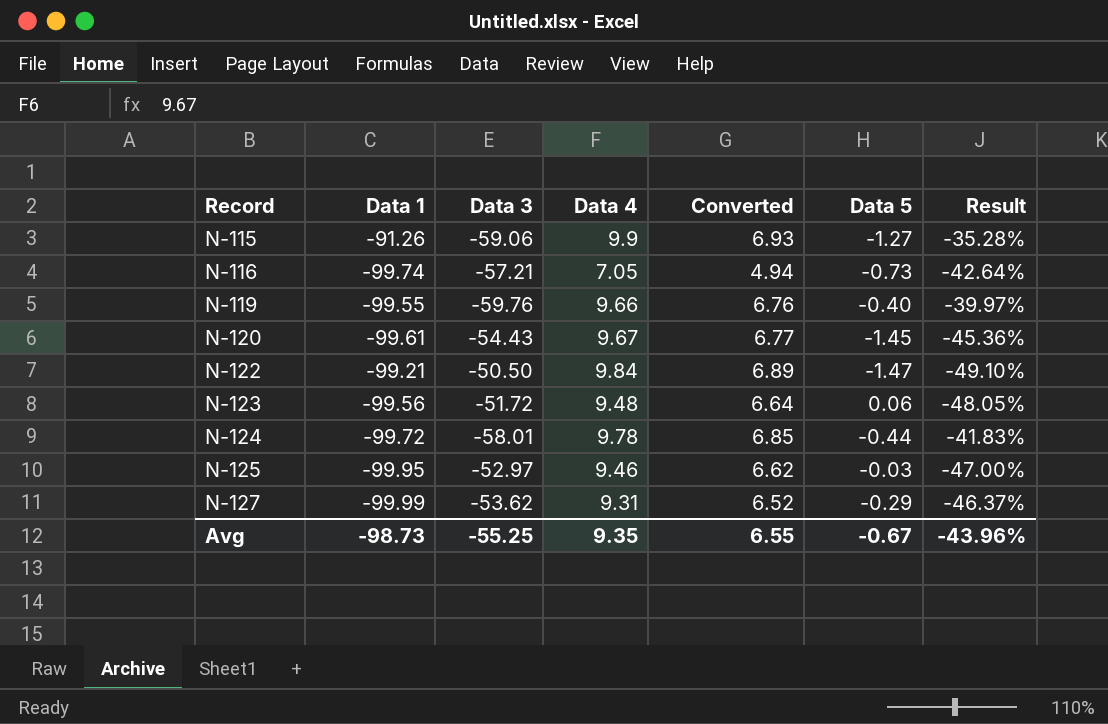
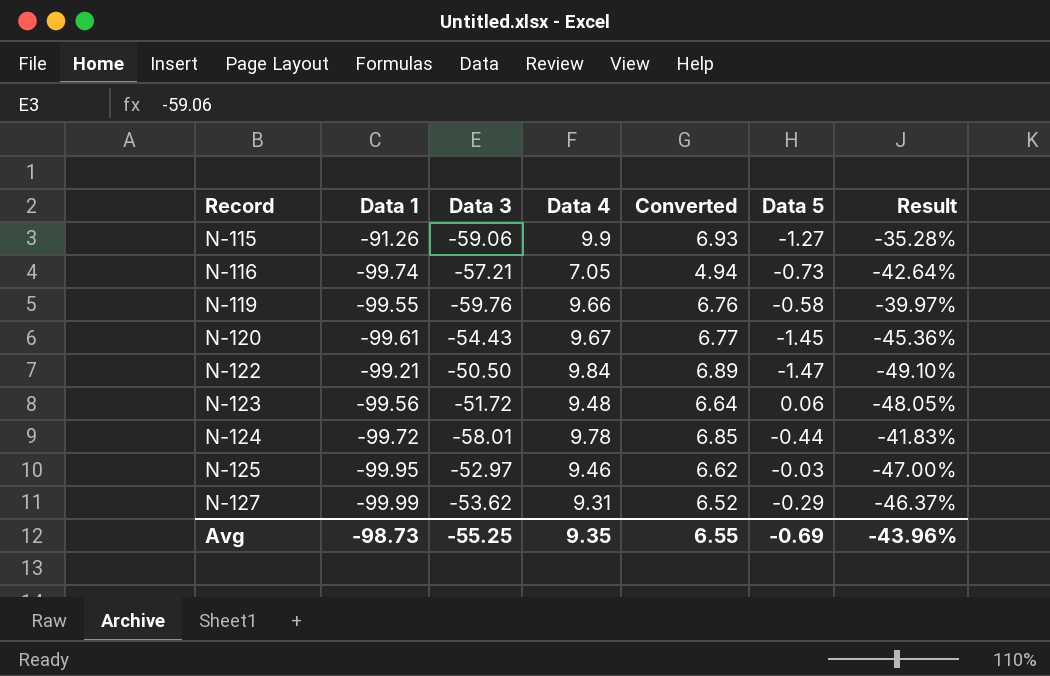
N-119 | Data 5: -0.40 -> -0.58
Avg | Data 5: -0.67 -> -0.69

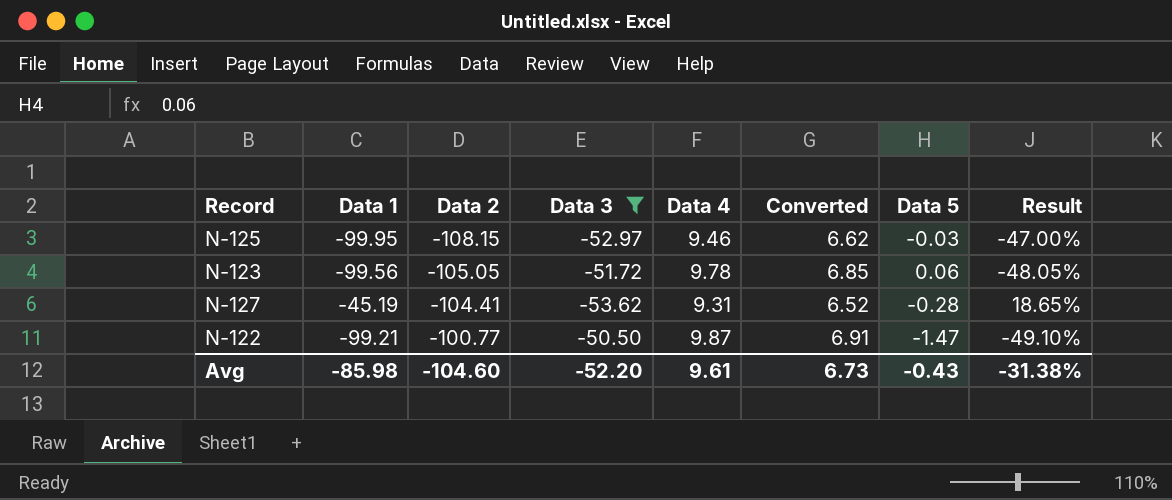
filter: none -> Data 3 >= -53.62
row order: Record ascending -> Data 2 ascending
column Data 2 | position: none -> 3
N-123 | Data 4: 9.48 -> 9.78
N-123 | Converted: 6.64 -> 6.85
N-127 | Data 1: -99.99 -> -45.19
N-127 | Data 5: -0.29 -> -0.28
N-127 | Result: -46.37% -> 18.65%
N-122 | Data 4: 9.84 -> 9.87
N-122 | Converted: 6.89 -> 6.91
Avg | Data 1: -98.73 -> -85.98
Avg | Data 3: -55.25 -> -52.20
Avg | Data 4: 9.35 -> 9.61
Avg | Converted: 6.55 -> 6.73
Avg | Data 5: -0.69 -> -0.43
Avg | Result: -43.96% -> -31.38%

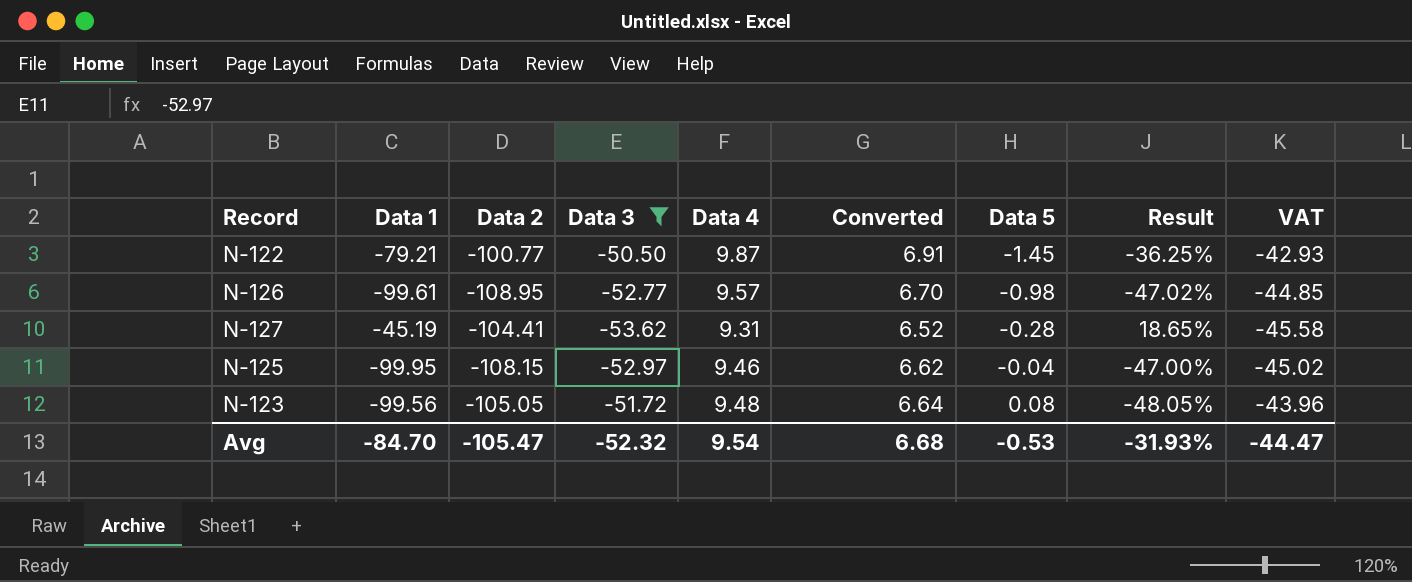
row order: Data 2 ascending -> Data 5 ascending
column VAT | formula: none -> [Data 3] * 0.85
N-122 | Data 1: -99.21 -> -79.21
N-122 | Data 5: -1.47 -> -1.45
N-122 | Result: -49.10% -> -36.25%
row N-126: none -> -99.61 | -108.95 | -52.77 | 9.57 | 6.70 | -0.98 | -47.02% | -44.85
N-125 | Data 5: -0.03 -> -0.04
N-123 | Data 4: 9.78 -> 9.48
N-123 | Converted: 6.85 -> 6.64
N-123 | Data 5: 0.06 -> 0.08
Avg | Data 1: -85.98 -> -84.70
Avg | Data 2: -104.60 -> -105.47
Avg | Data 3: -52.20 -> -52.32
Avg | Data 4: 9.61 -> 9.54
Avg | Converted: 6.73 -> 6.68
Avg | Data 5: -0.43 -> -0.53
Avg | Result: -31.38% -> -31.93%

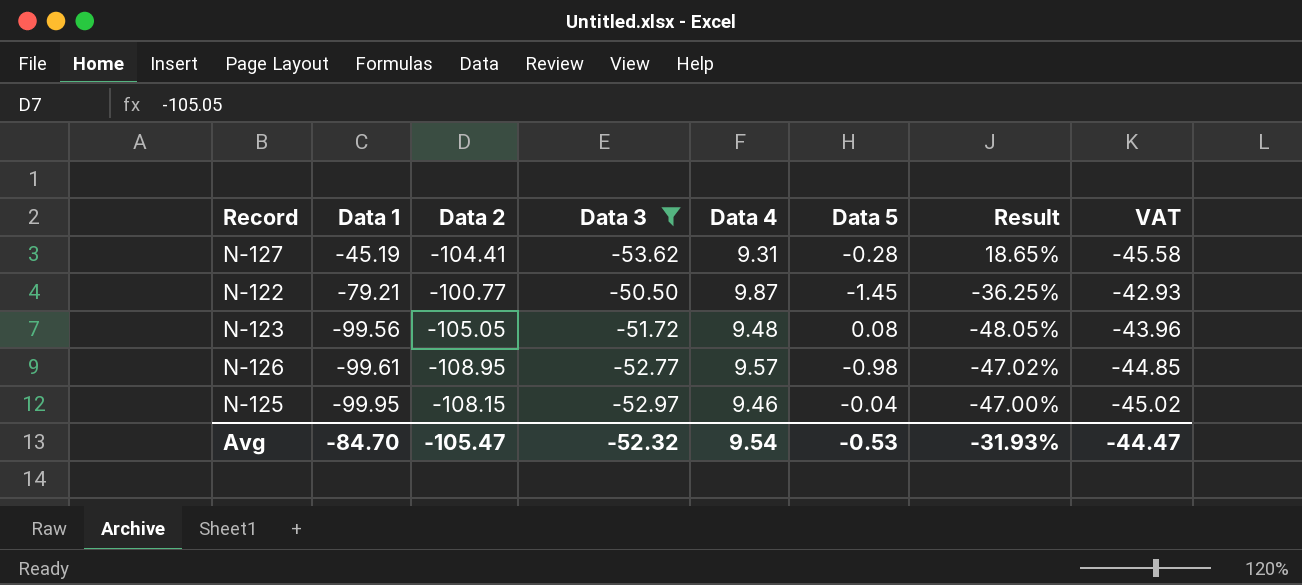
row order: Data 5 ascending -> Data 1 descending
column Converted | formula: [Data 4] * 0.7 -> none

